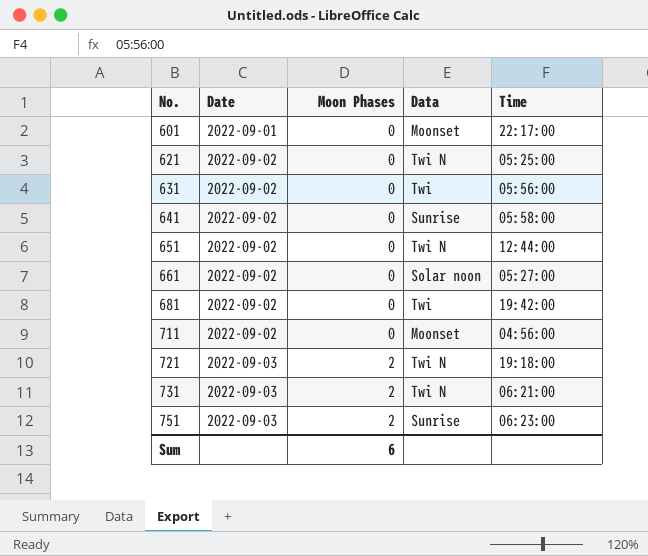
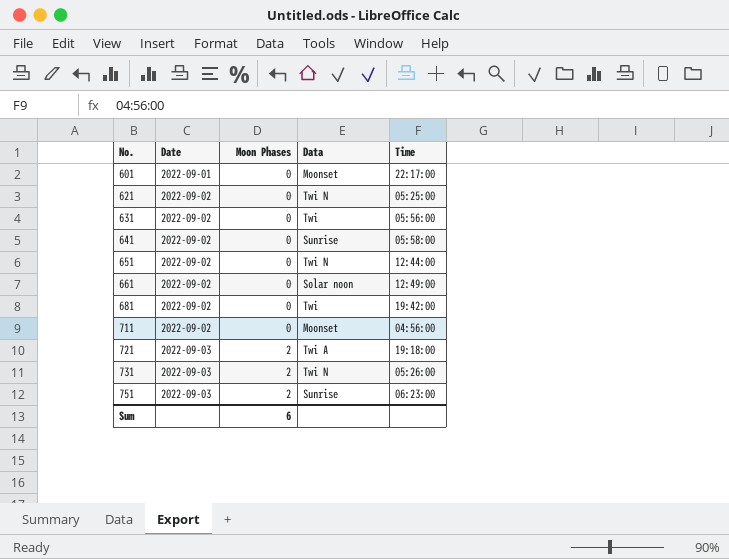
661 | Time: 05:27:00 -> 12:49:00
721 | Data: Twi N -> Twi A
731 | Time: 06:21:00 -> 05:26:00

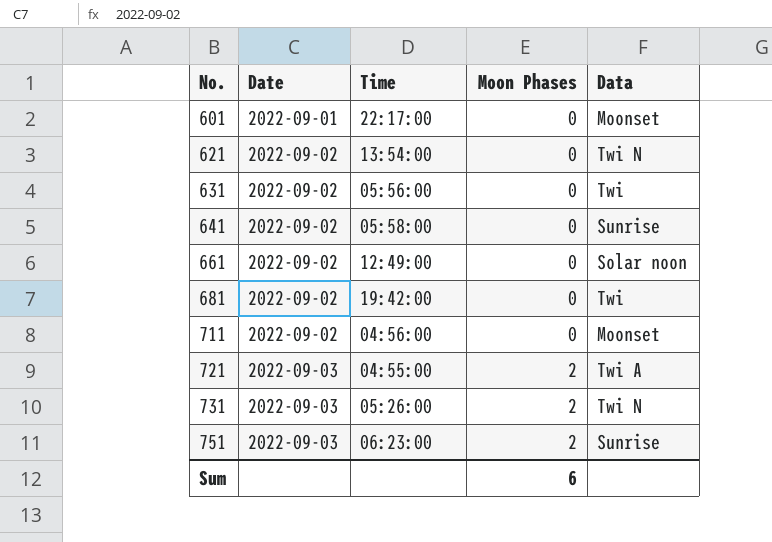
column Time | position: 5 -> 3
row 651: 2022-09-02 | 0 | Twi N | 12:44:00 -> none
621 | Time: 05:25:00 -> 13:54:00
721 | Time: 19:18:00 -> 04:55:00

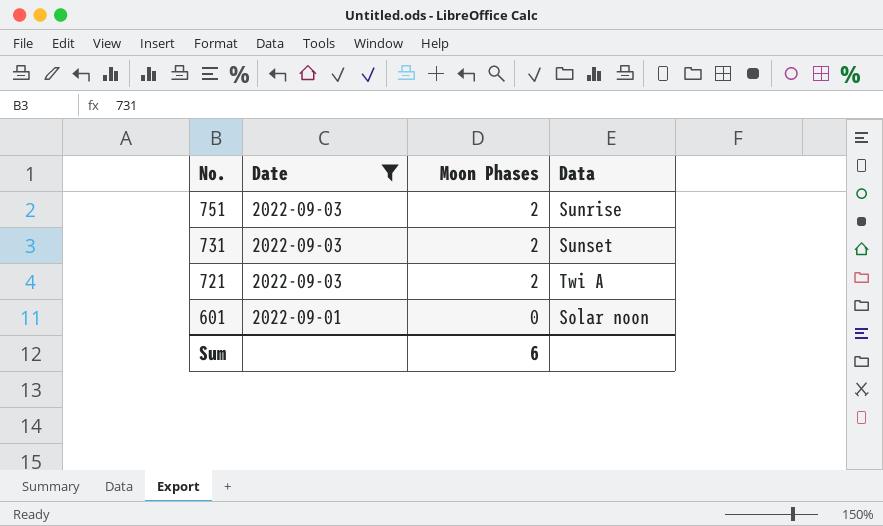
filter: none -> Date != 2022-09-02
row order: No. ascending -> No. descending
column Time | position: 3 -> none
731 | Data: Twi N -> Sunset
601 | Data: Moonset -> Solar noon

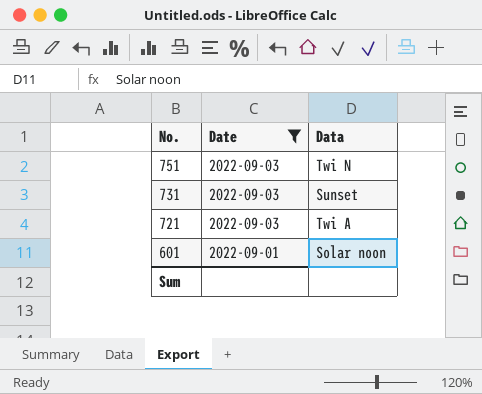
column Moon Phases | position: 3 -> none
751 | Data: Sunrise -> Twi N

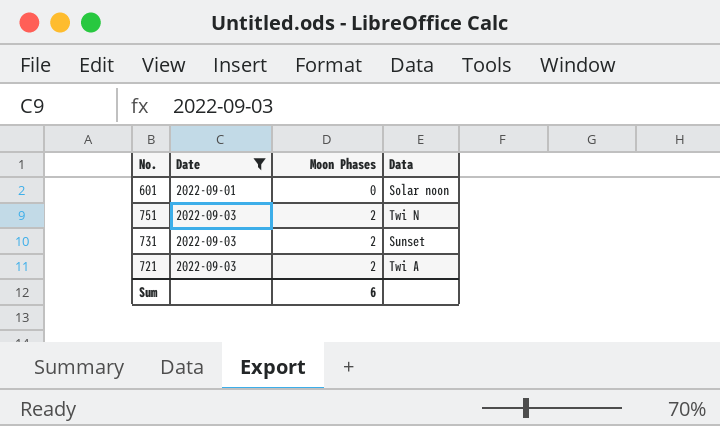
row order: No. descending -> Date ascending
column Moon Phases | position: none -> 3

